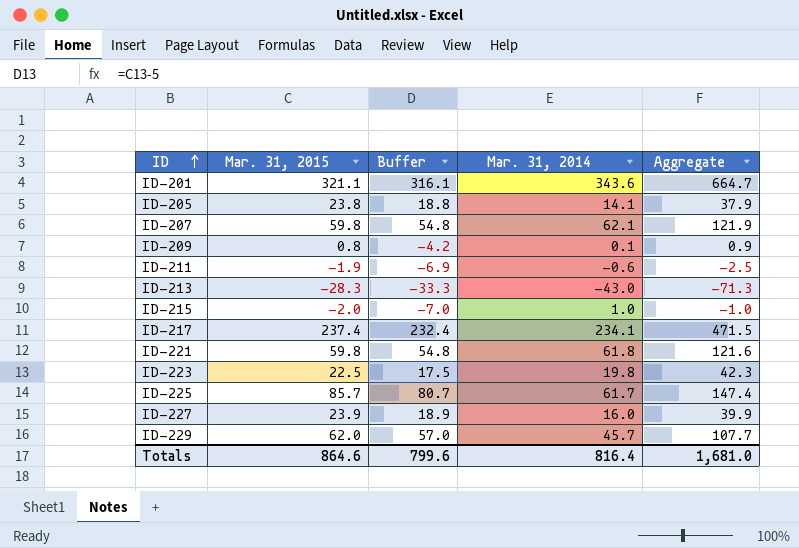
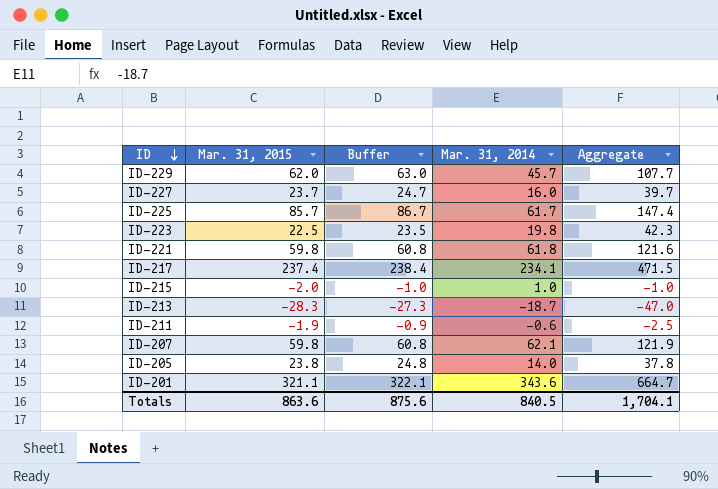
row order: ID ascending -> ID descending
column Buffer | formula: [Mar. 31, 2015] - 5 -> [Mar. 31, 2015] + 1
row ID-209: 0.8 | -4.2 | 0.1 | 0.9 -> none
ID-227 | Mar. 31, 2015: 23.9 -> 23.7
ID-227 | Aggregate: 39.9 -> 39.7
ID-213 | Mar. 31, 2014: -43.0 -> -18.7
ID-213 | Aggregate: -71.3 -> -47.0
ID-205 | Mar. 31, 2014: 14.1 -> 14.0
ID-205 | Aggregate: 37.9 -> 37.8
Totals | Mar. 31, 2015: 864.6 -> 863.6
Totals | Buffer: 799.6 -> 875.6
Totals | Mar. 31, 2014: 816.4 -> 840.5
Totals | Aggregate: 1,681.0 -> 1,704.1

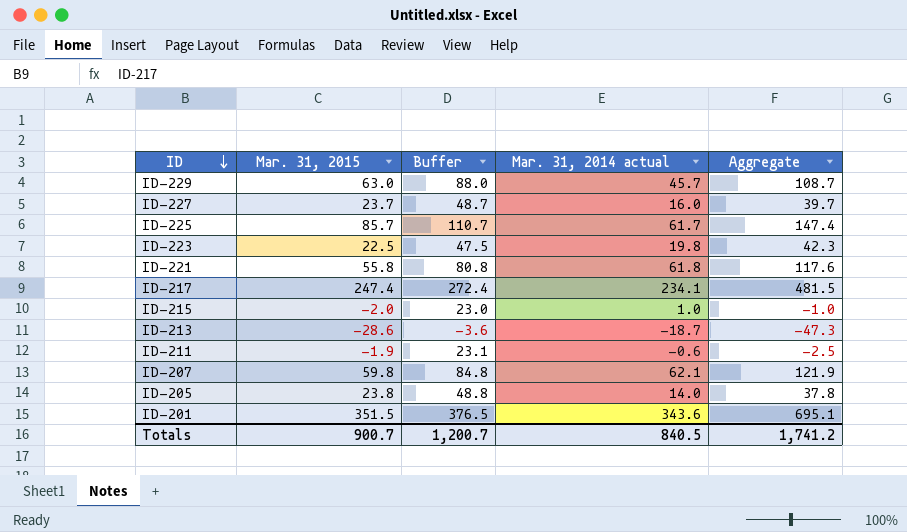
column Buffer | formula: [Mar. 31, 2015] + 1 -> [Mar. 31, 2015] + 25
column name: Mar. 31, 2014 -> Mar. 31, 2014 actual
ID-229 | Mar. 31, 2015: 62.0 -> 63.0
ID-229 | Aggregate: 107.7 -> 108.7
ID-221 | Mar. 31, 2015: 59.8 -> 55.8
ID-221 | Aggregate: 121.6 -> 117.6
ID-217 | Mar. 31, 2015: 237.4 -> 247.4
ID-217 | Aggregate: 471.5 -> 481.5
ID-213 | Mar. 31, 2015: -28.3 -> -28.6
ID-213 | Aggregate: -47.0 -> -47.3
ID-201 | Mar. 31, 2015: 321.1 -> 351.5
ID-201 | Aggregate: 664.7 -> 695.1
Totals | Mar. 31, 2015: 863.6 -> 900.7
Totals | Buffer: 875.6 -> 1,200.7
Totals | Aggregate: 1,704.1 -> 1,741.2

